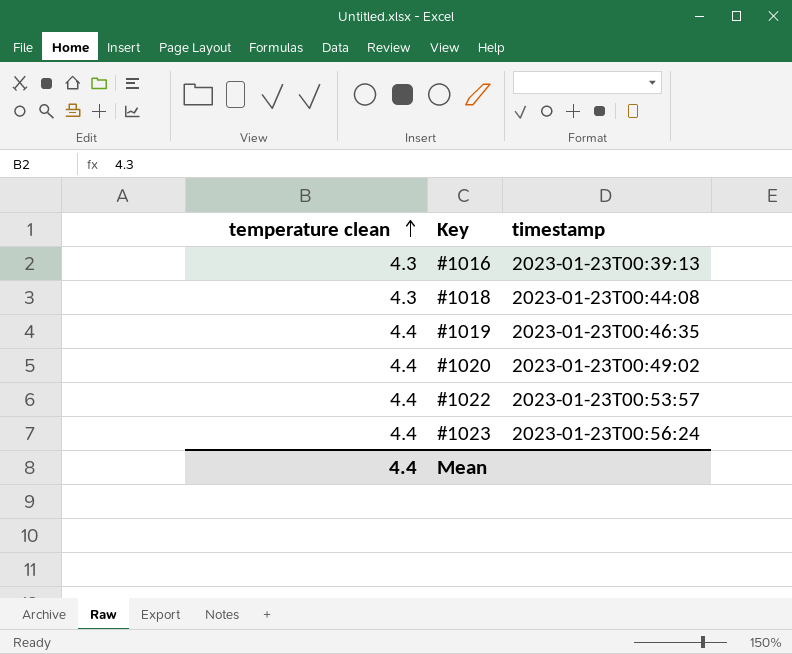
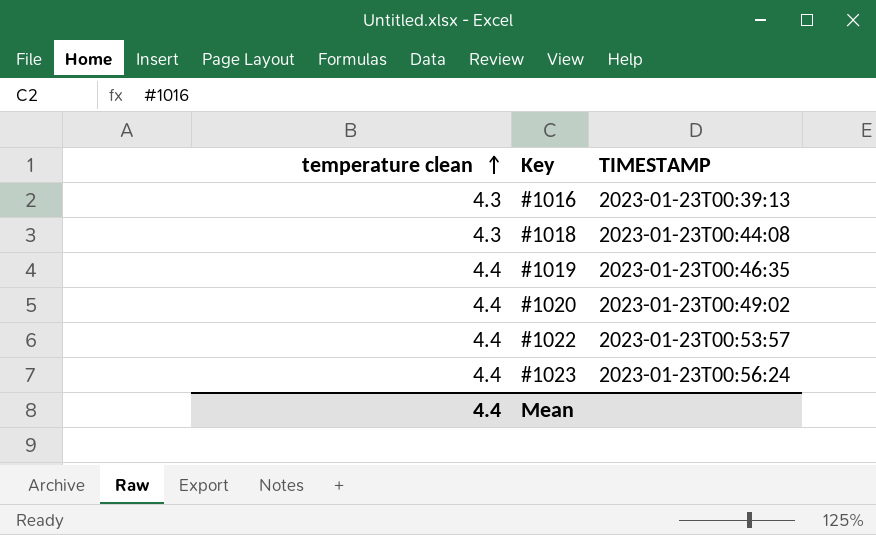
column name: timestamp -> TIMESTAMP

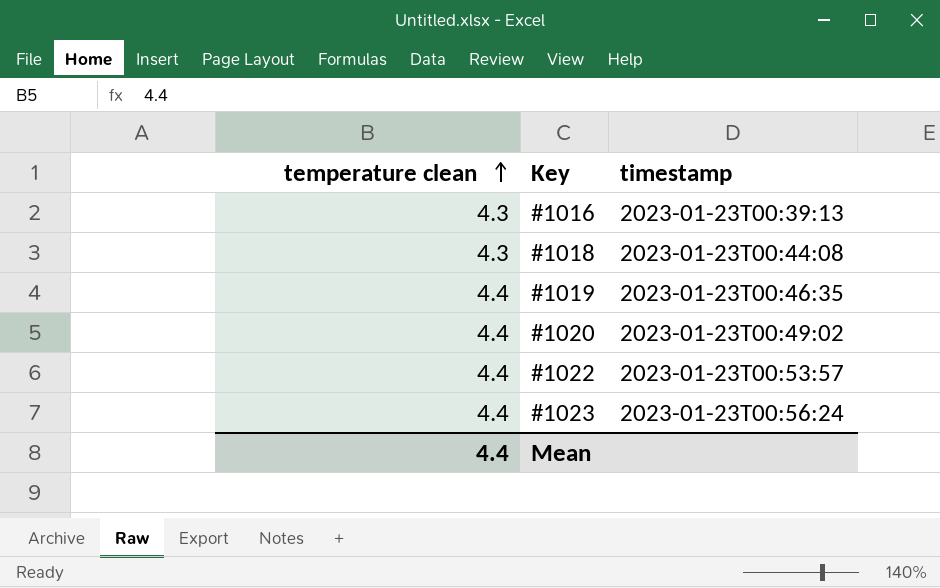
column name: TIMESTAMP -> timestamp

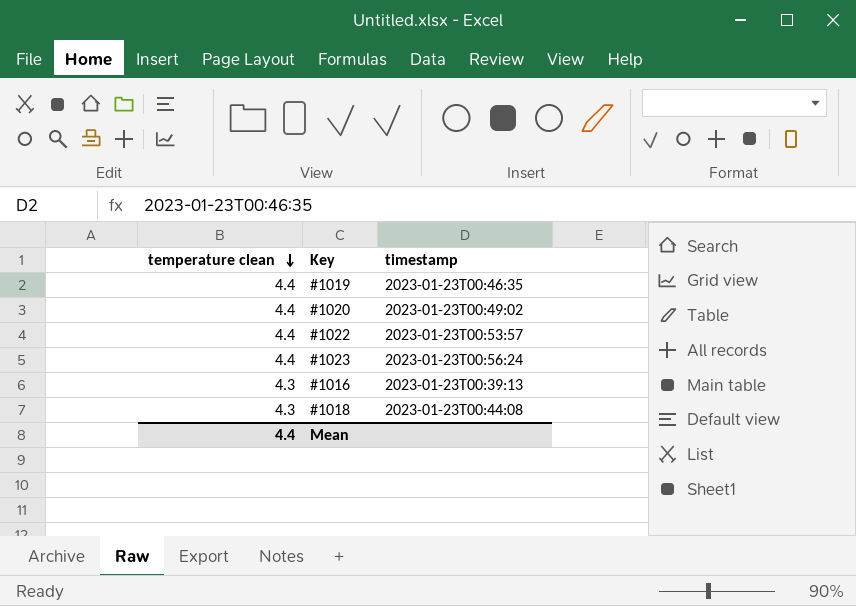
row order: temperature clean ascending -> temperature clean descending

